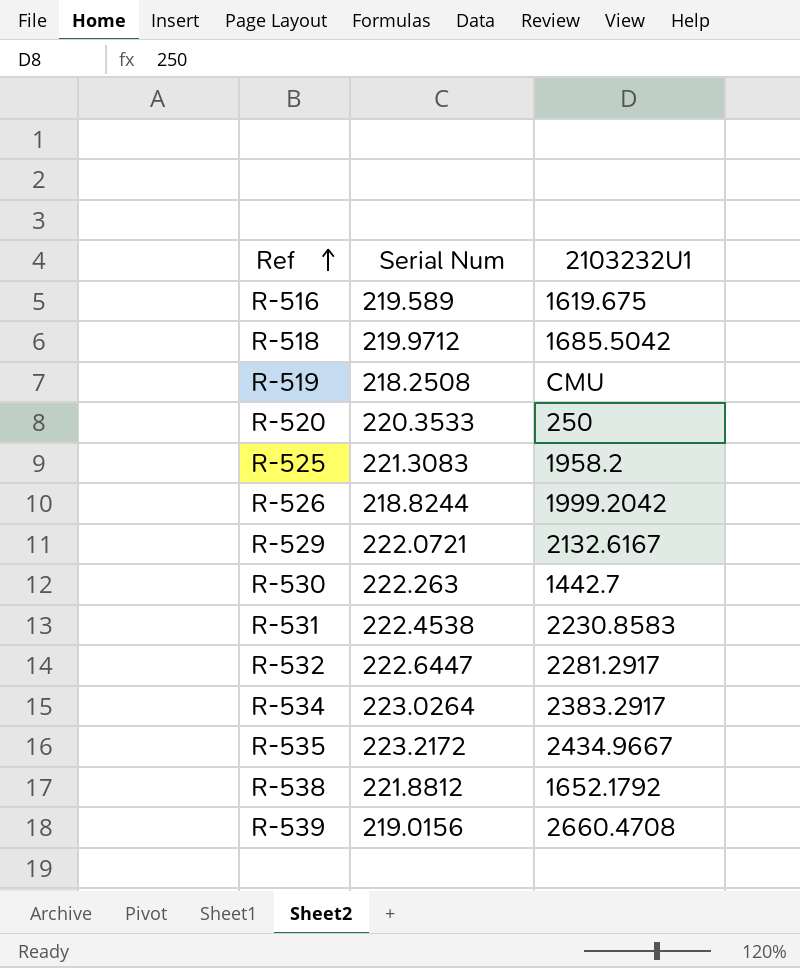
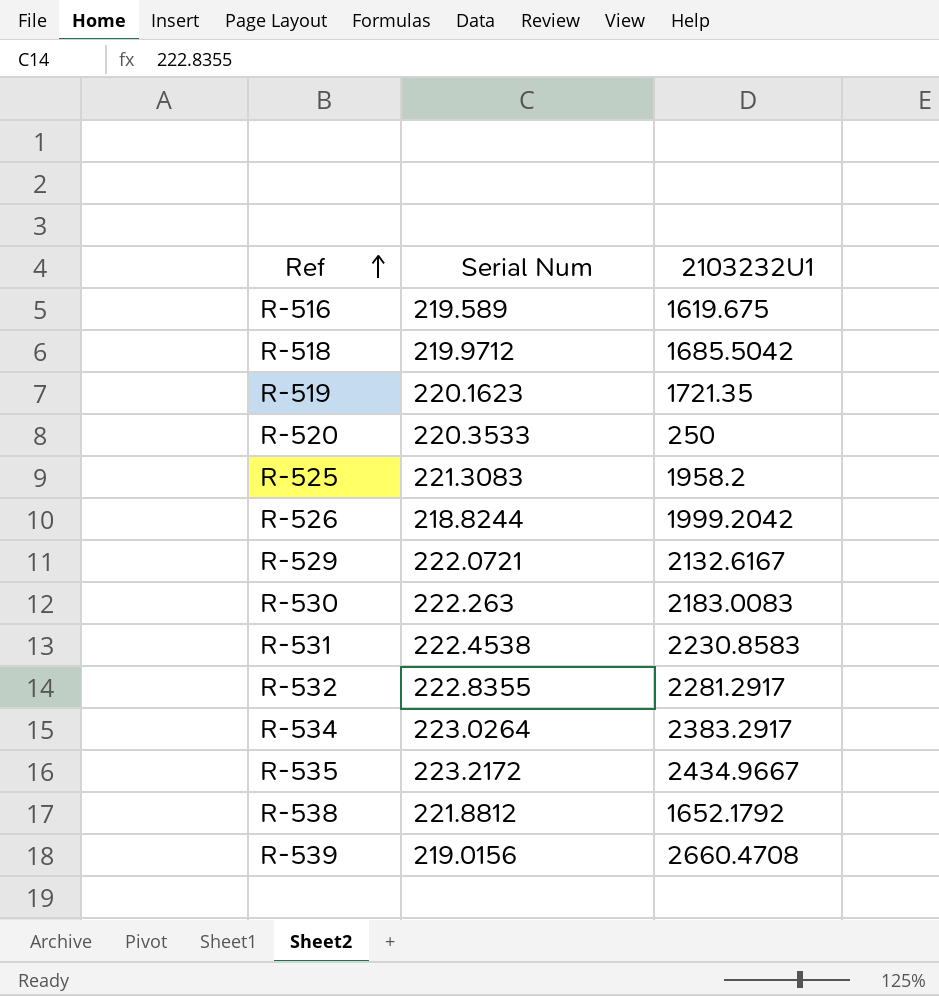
R-519 | Serial Num: 218.2508 -> 220.1623
R-519 | 2103232U1: CMU -> 1721.35
R-530 | 2103232U1: 1442.7 -> 2183.0083
R-532 | Serial Num: 222.6447 -> 222.8355

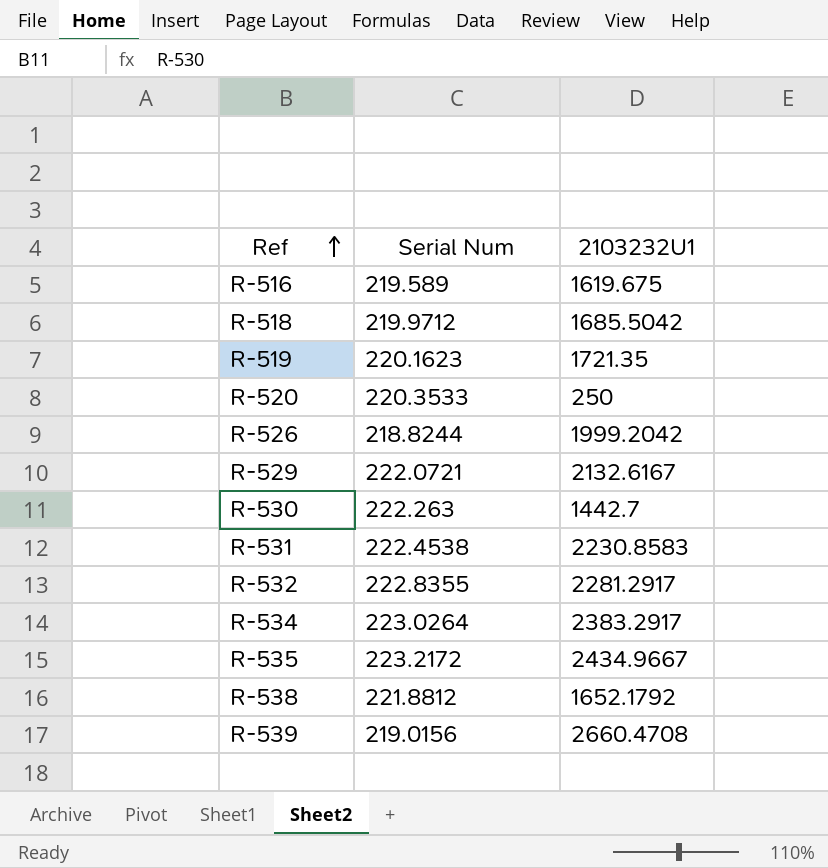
row R-525: 221.3083 | 1958.2 -> none
R-530 | 2103232U1: 2183.0083 -> 1442.7

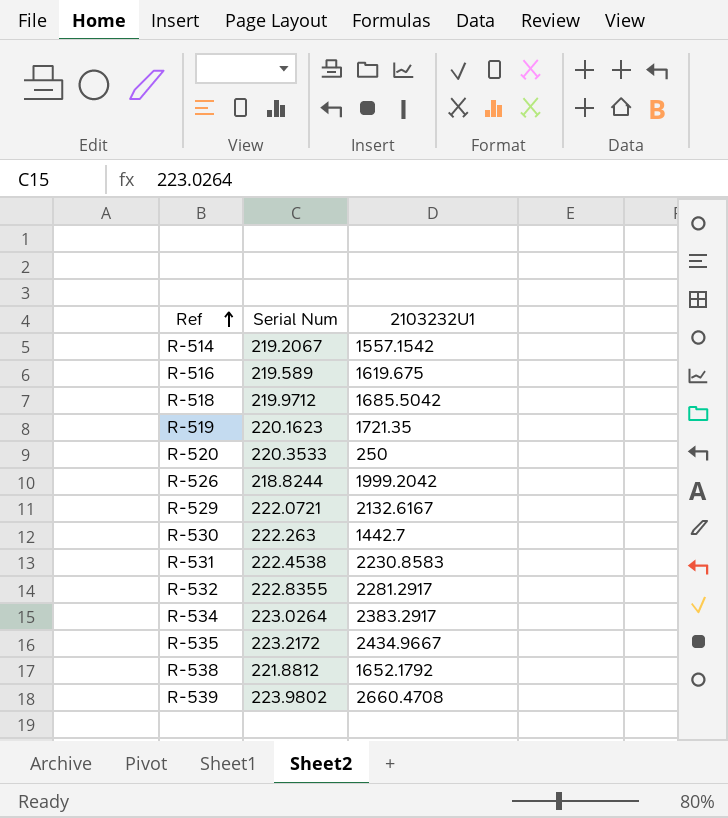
row R-514: none -> 219.2067 | 1557.1542
R-539 | Serial Num: 219.0156 -> 223.9802

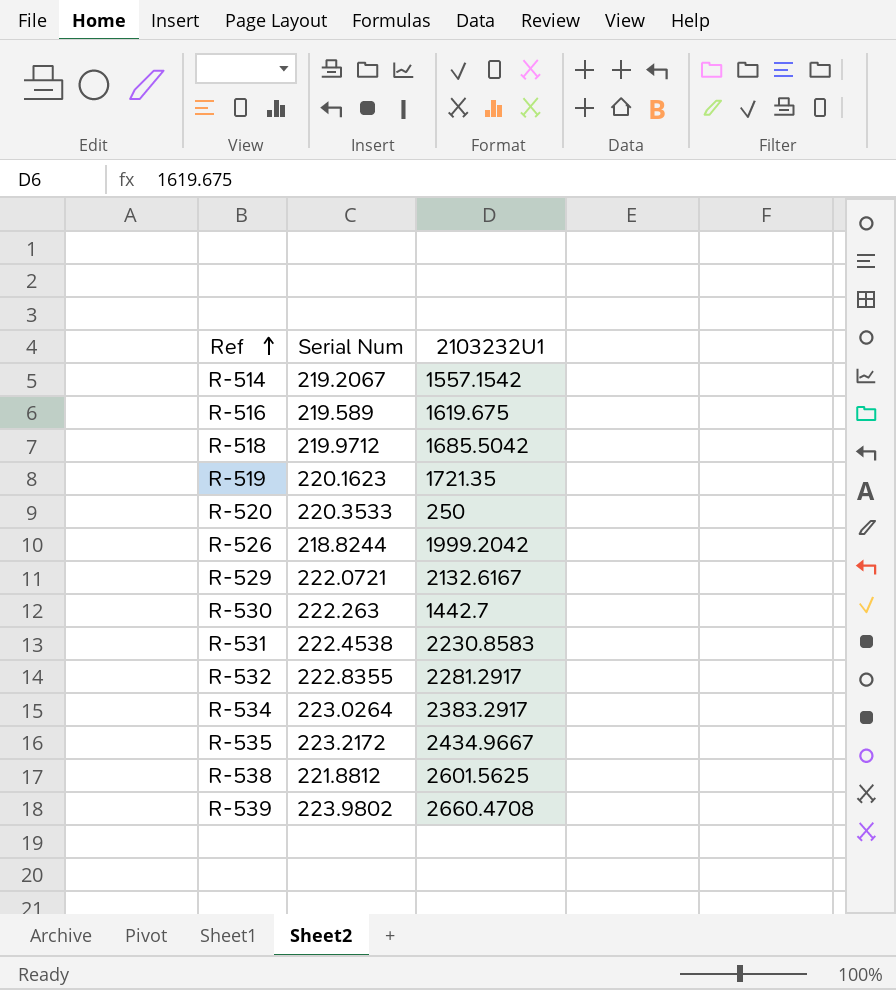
R-538 | 2103232U1: 1652.1792 -> 2601.5625

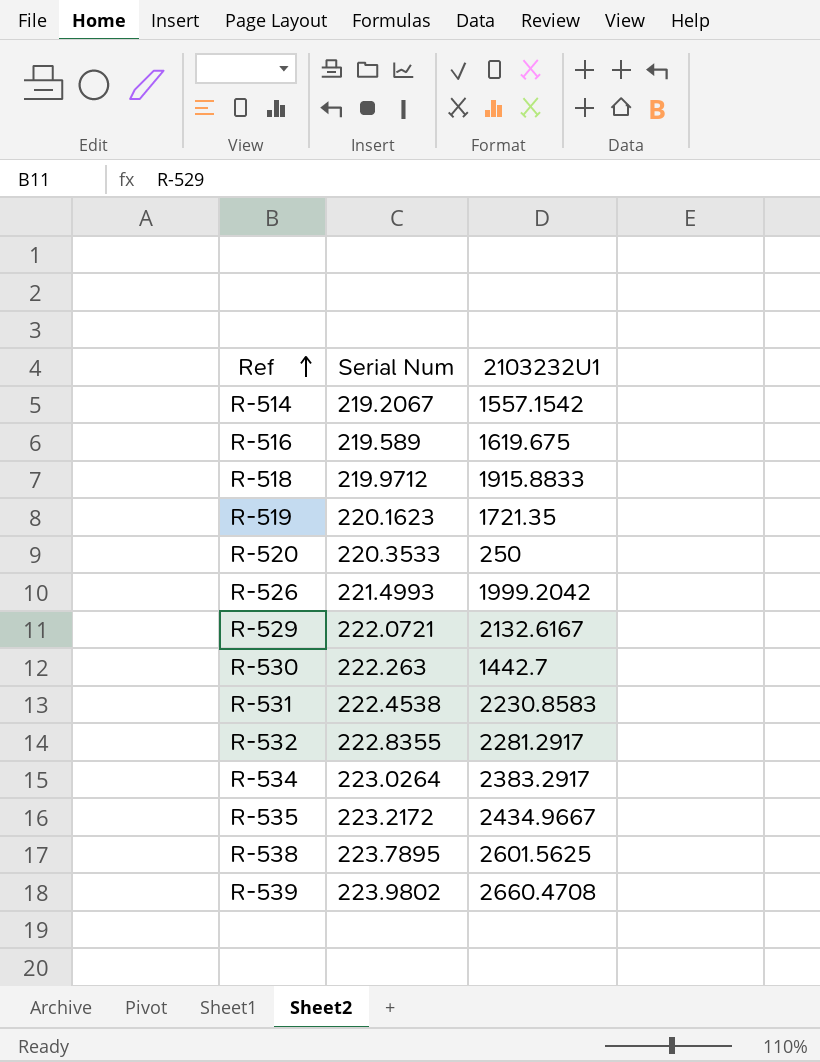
R-518 | 2103232U1: 1685.5042 -> 1915.8833
R-526 | Serial Num: 218.8244 -> 221.4993
R-538 | Serial Num: 221.8812 -> 223.7895

